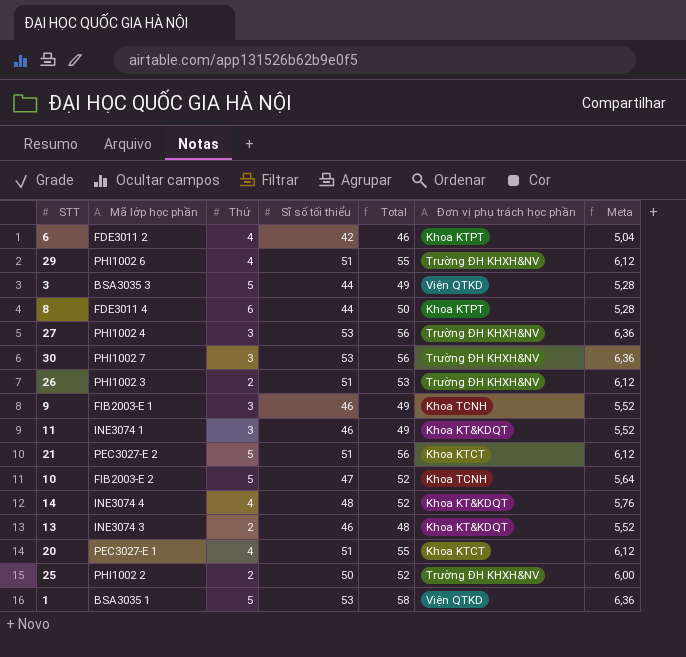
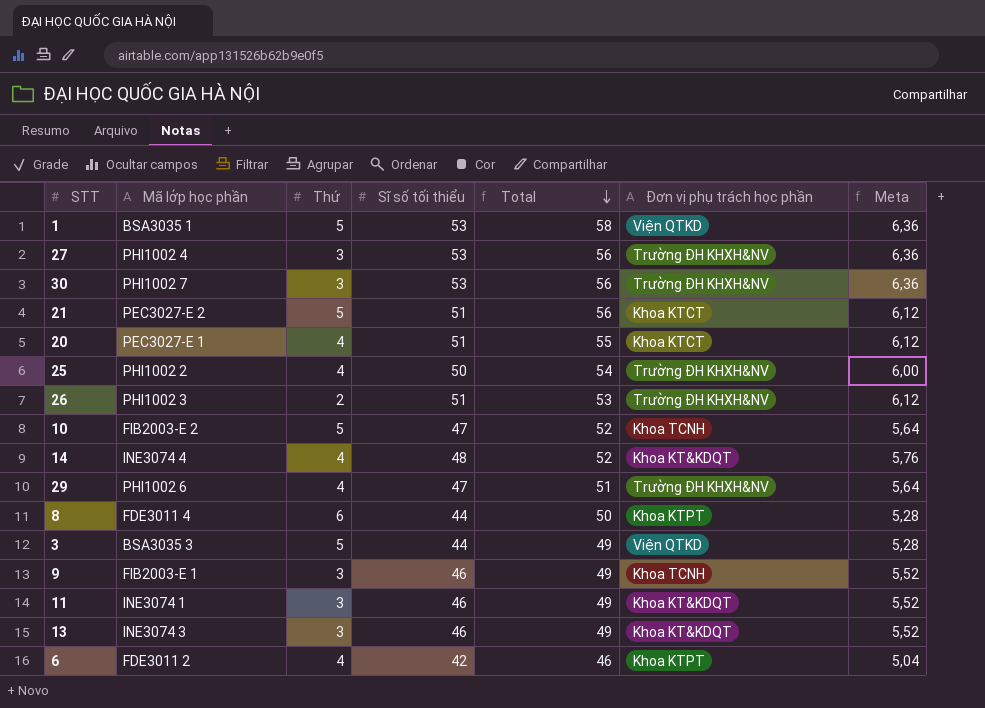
row order: none -> Total descending
25 | Thứ: 2 -> 4
25 | Total: 52 -> 54
29 | Sĩ số tối thiểu: 51 -> 47
29 | Total: 55 -> 51
29 | Meta: 6,12 -> 5,64
13 | Thứ: 2 -> 3
13 | Total: 48 -> 49

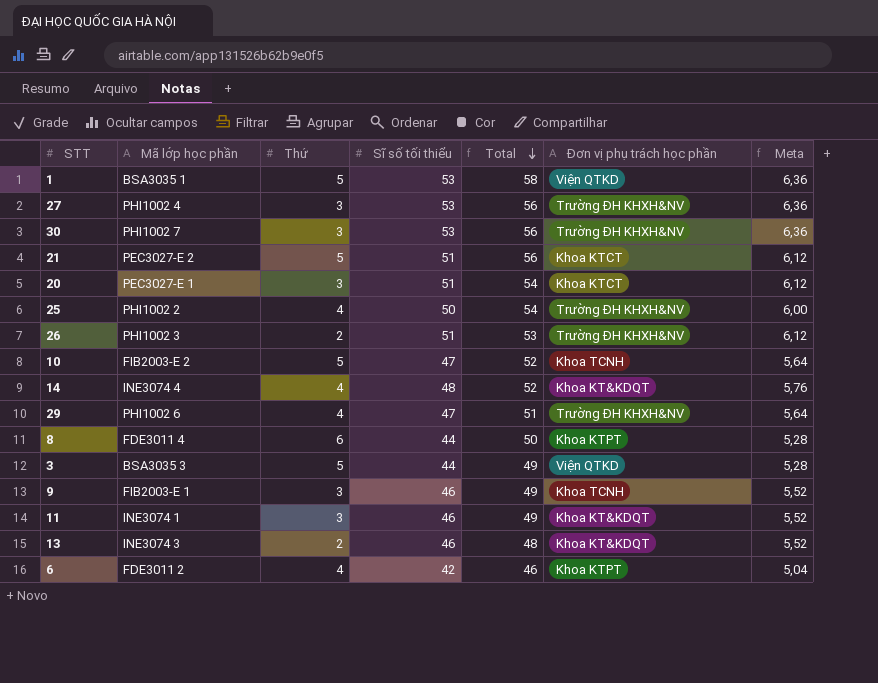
20 | Thứ: 4 -> 3
20 | Total: 55 -> 54
13 | Thứ: 3 -> 2
13 | Total: 49 -> 48

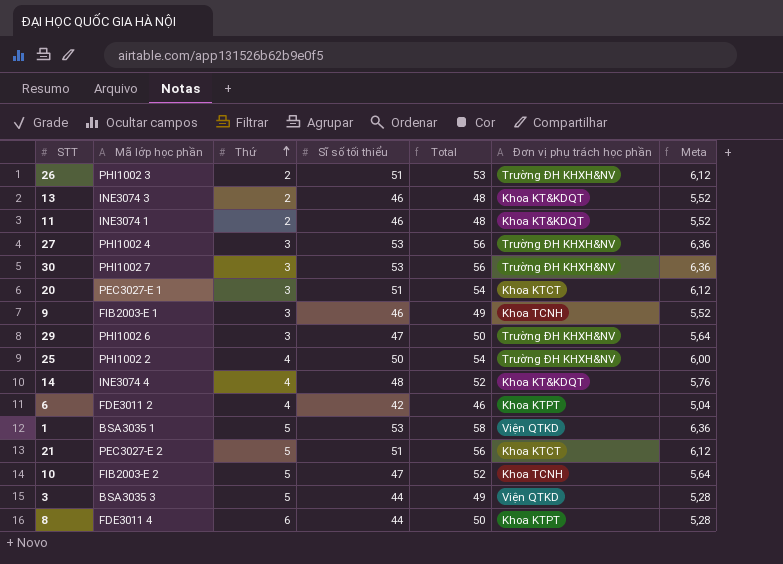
row order: Total descending -> Thứ ascending
11 | Thứ: 3 -> 2
11 | Total: 49 -> 48
29 | Thứ: 4 -> 3
29 | Total: 51 -> 50

